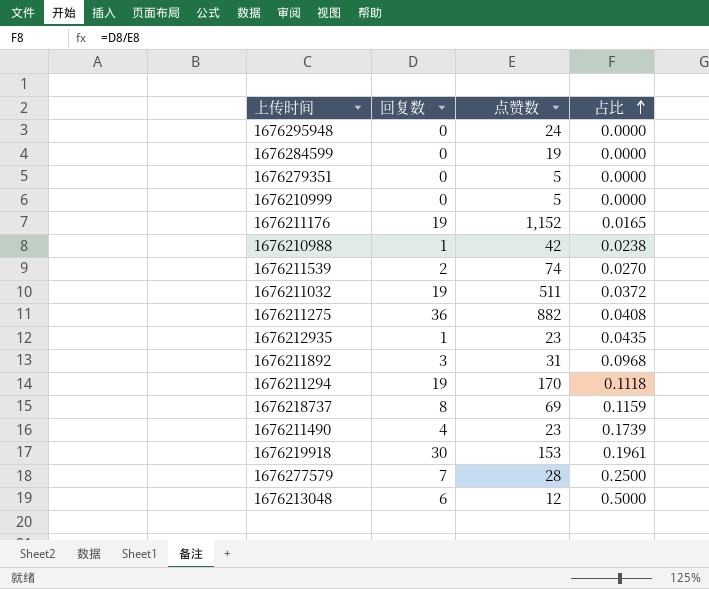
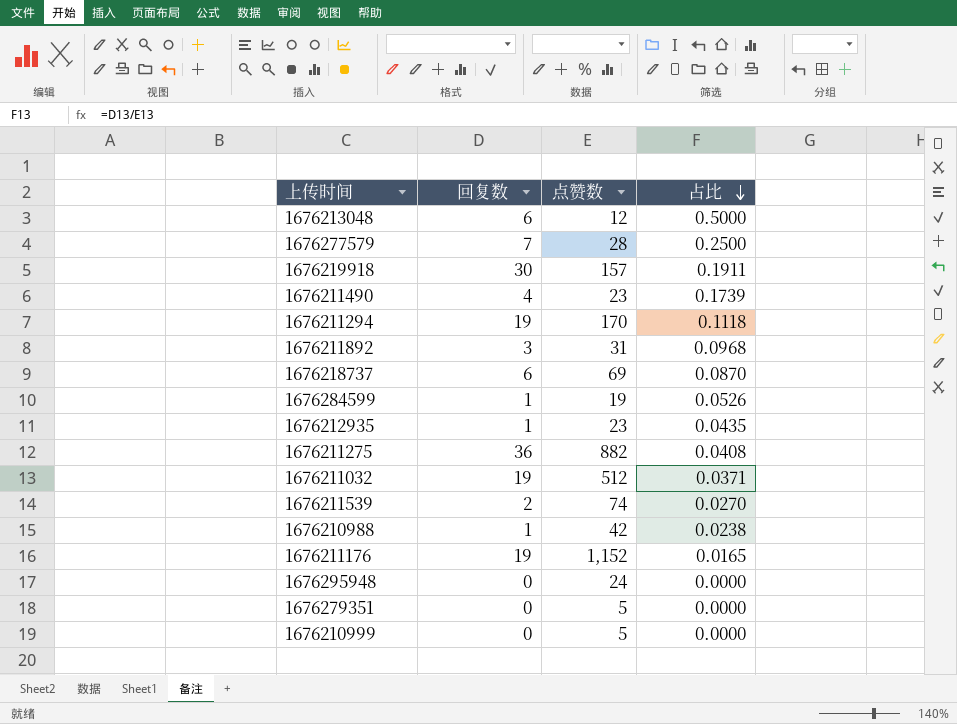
row order: 占比 ascending -> 占比 descending
1676219918 | 点赞数: 153 -> 157
1676219918 | 占比: 0.1961 -> 0.1911
1676218737 | 回复数: 8 -> 6
1676218737 | 占比: 0.1159 -> 0.0870
1676284599 | 回复数: 0 -> 1
1676284599 | 占比: 0.0000 -> 0.0526
1676211032 | 点赞数: 511 -> 512
1676211032 | 占比: 0.0372 -> 0.0371

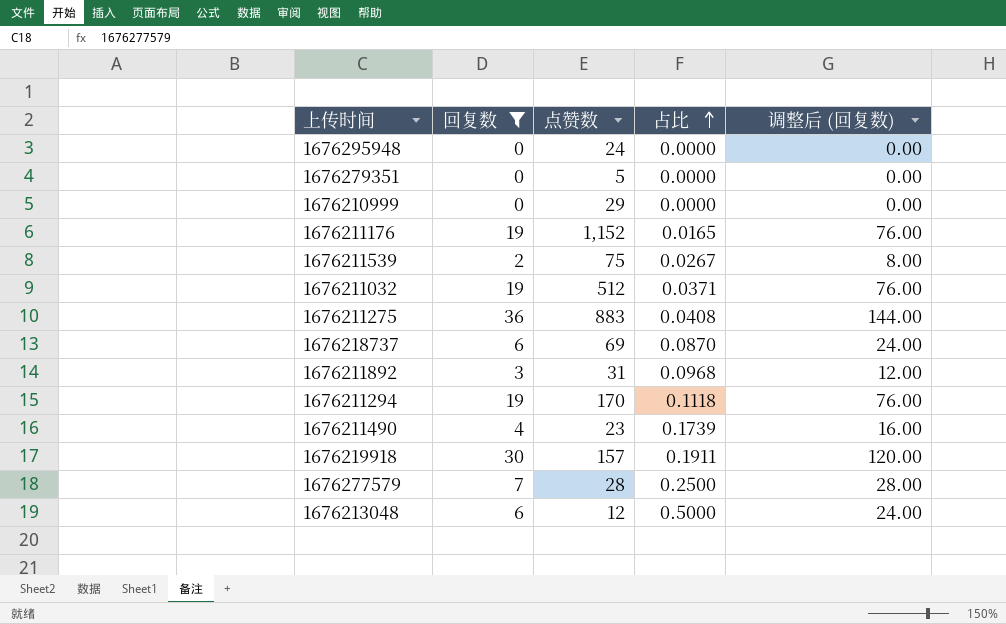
filter: none -> 回复数 != 1
row order: 占比 descending -> 占比 ascending
column 调整后 (回复数) | formula: none -> [回复数] * 4
1676210999 | 点赞数: 5 -> 29
1676211539 | 点赞数: 74 -> 75
1676211539 | 占比: 0.0270 -> 0.0267
1676211275 | 点赞数: 882 -> 883

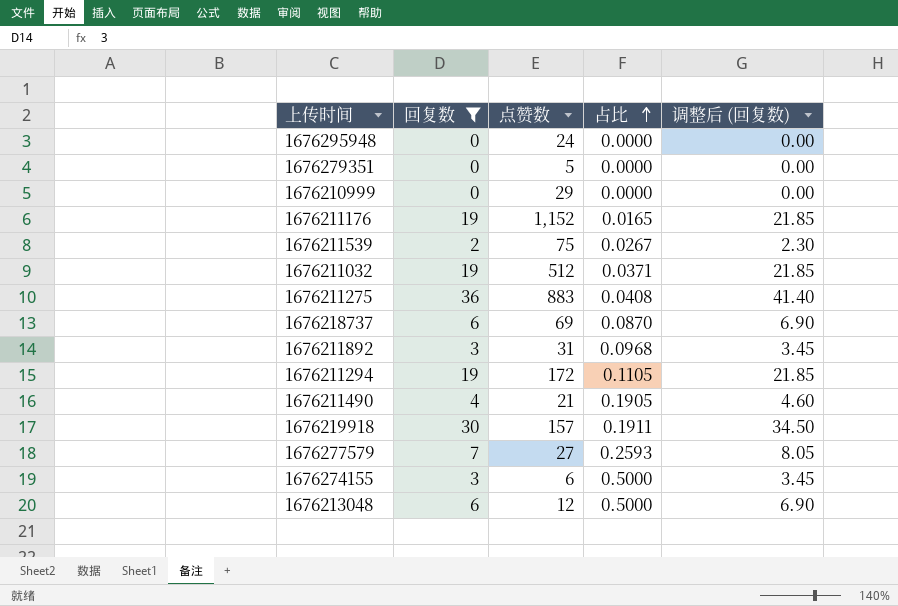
column 调整后 (回复数) | formula: [回复数] * 4 -> [回复数] * 1.15
1676211294 | 点赞数: 170 -> 172
1676211294 | 占比: 0.1118 -> 0.1105
1676211490 | 点赞数: 23 -> 21
1676211490 | 占比: 0.1739 -> 0.1905
1676277579 | 点赞数: 28 -> 27
1676277579 | 占比: 0.2500 -> 0.2593
row 1676274155: none -> 3 | 6 | 0.5000 | 3.45

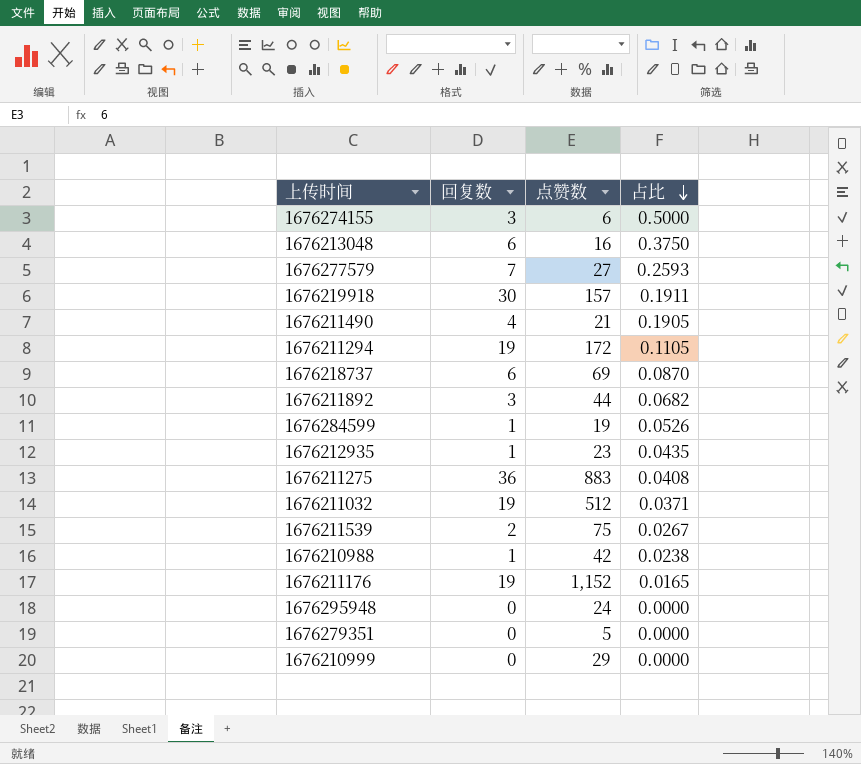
filter: 回复数 != 1 -> none
row order: 占比 ascending -> 占比 descending
column 调整后 (回复数) | formula: [回复数] * 1.15 -> none
1676213048 | 点赞数: 12 -> 16
1676213048 | 占比: 0.5000 -> 0.3750
1676211892 | 点赞数: 31 -> 44
1676211892 | 占比: 0.0968 -> 0.0682

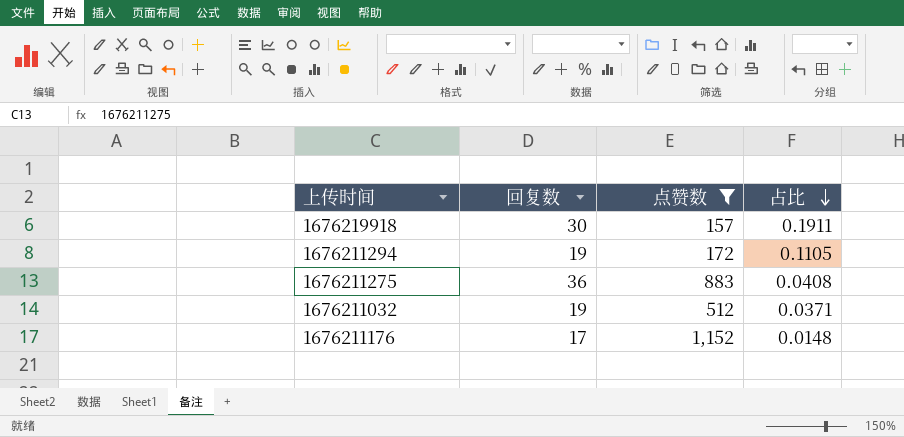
filter: none -> 点赞数 >= 157
1676211176 | 回复数: 19 -> 17
1676211176 | 占比: 0.0165 -> 0.0148

